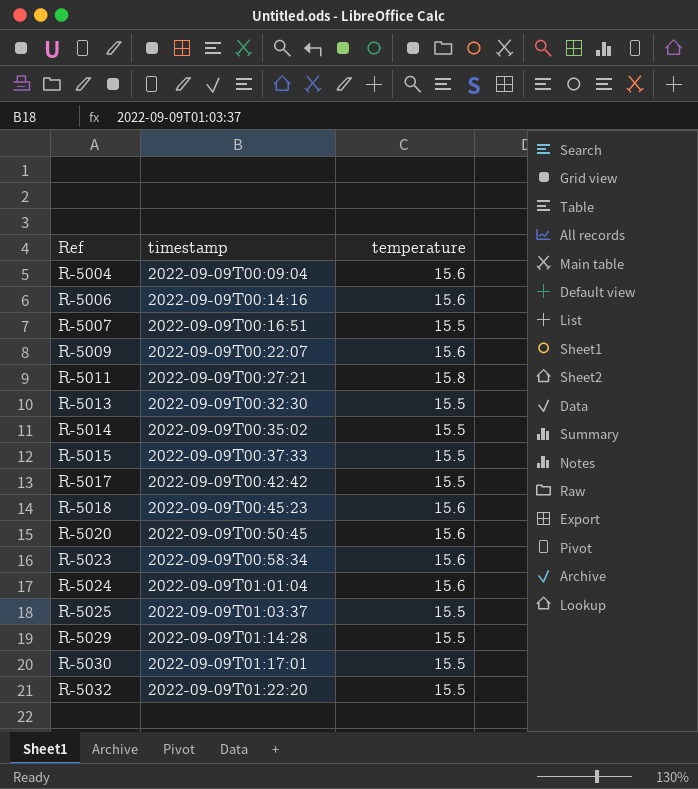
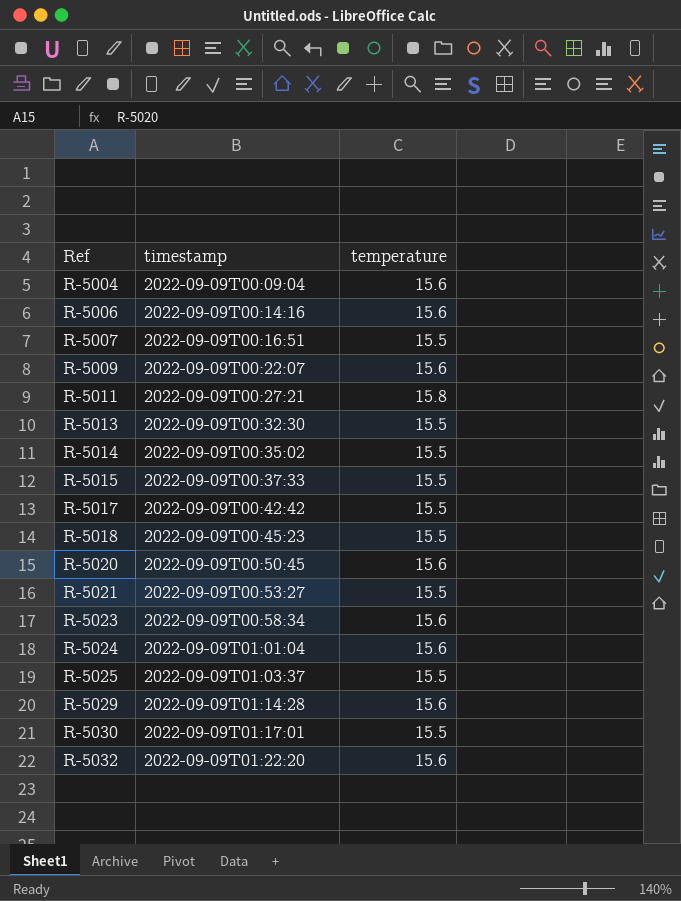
R-5018 | temperature: 15.6 -> 15.5
row R-5021: none -> 2022-09-09T00:53:27 | 15.5
R-5029 | temperature: 15.5 -> 15.6
R-5032 | temperature: 15.5 -> 15.6

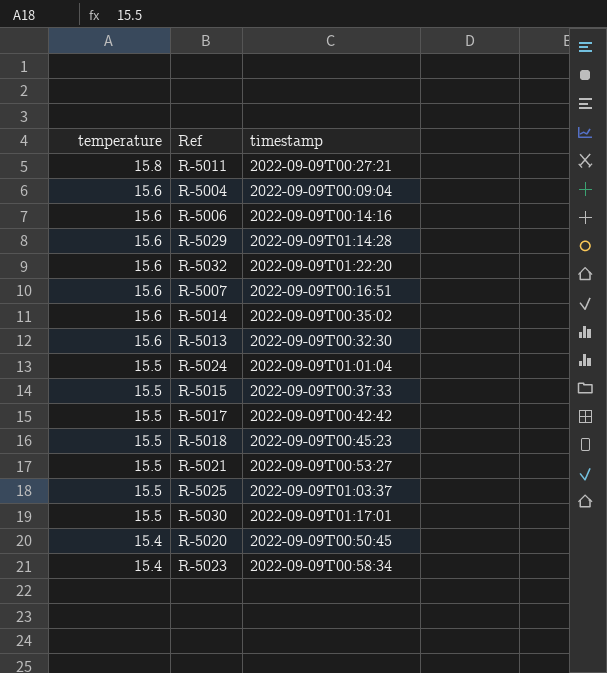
row order: Ref ascending -> temperature descending
column temperature | position: 3 -> 1
row R-5009: 2022-09-09T00:22:07 | 15.6 -> none
R-5007 | temperature: 15.5 -> 15.6
R-5014 | temperature: 15.5 -> 15.6
R-5013 | temperature: 15.5 -> 15.6
R-5024 | temperature: 15.6 -> 15.5
R-5020 | temperature: 15.6 -> 15.4
R-5023 | temperature: 15.6 -> 15.4

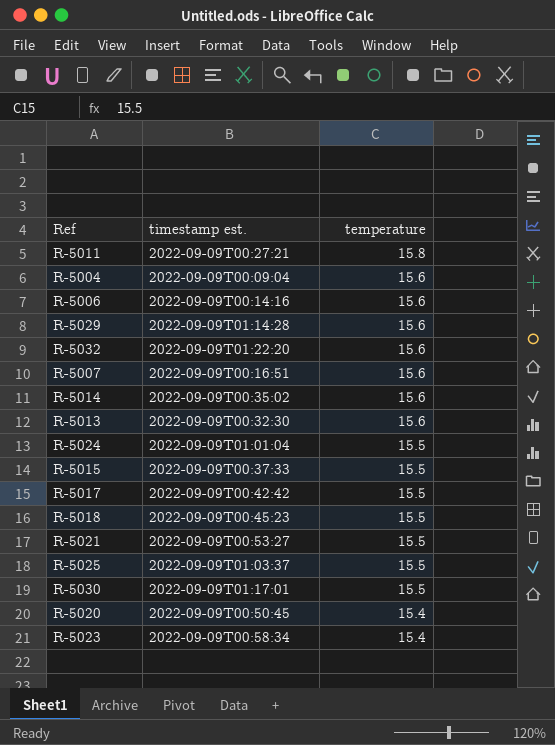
column name: timestamp -> timestamp est.
column temperature | position: 1 -> 3

